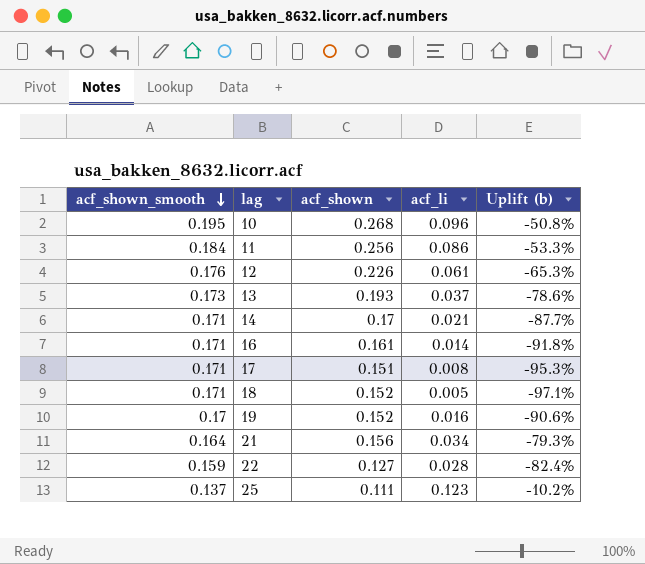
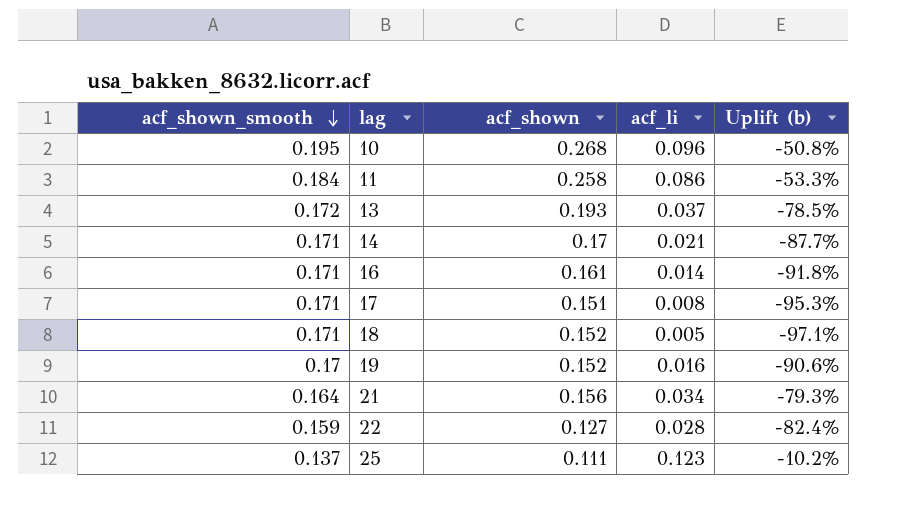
row 12: 0.176 | 0.226 | 0.061 | -65.3% -> none
11 | acf_shown: 0.256 -> 0.258
13 | acf_shown_smooth: 0.173 -> 0.172
13 | Uplift (b): -78.6% -> -78.5%

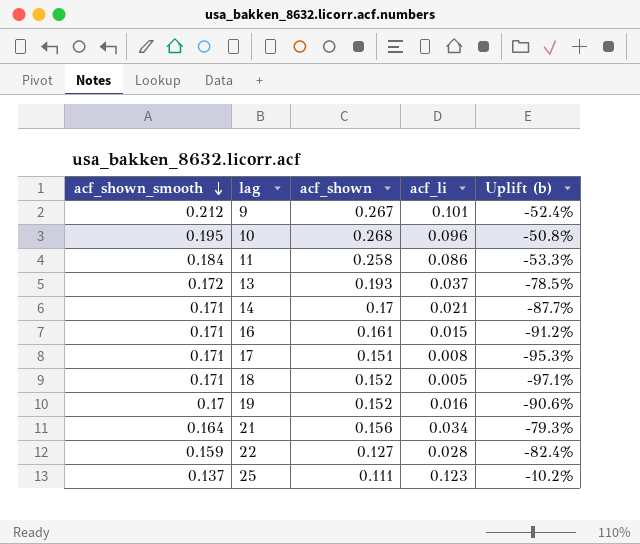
row 9: none -> 0.212 | 0.267 | 0.101 | -52.4%
16 | acf_li: 0.014 -> 0.015
16 | Uplift (b): -91.8% -> -91.2%

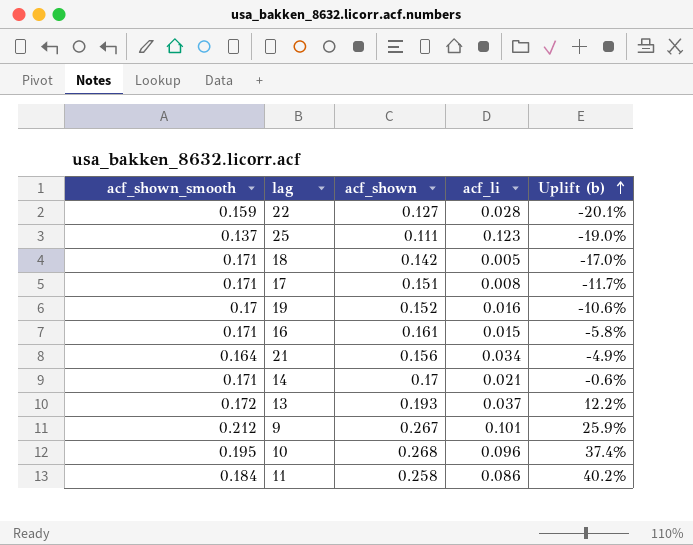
row order: acf_shown_smooth descending -> Uplift (b) ascending
column Uplift (b) | formula: ([acf_li] - [acf_shown_smooth]) / [acf_shown_smooth] -> ([acf_shown] - [acf_shown_smooth]) / [acf_shown_smooth]
18 | acf_shown: 0.152 -> 0.142

